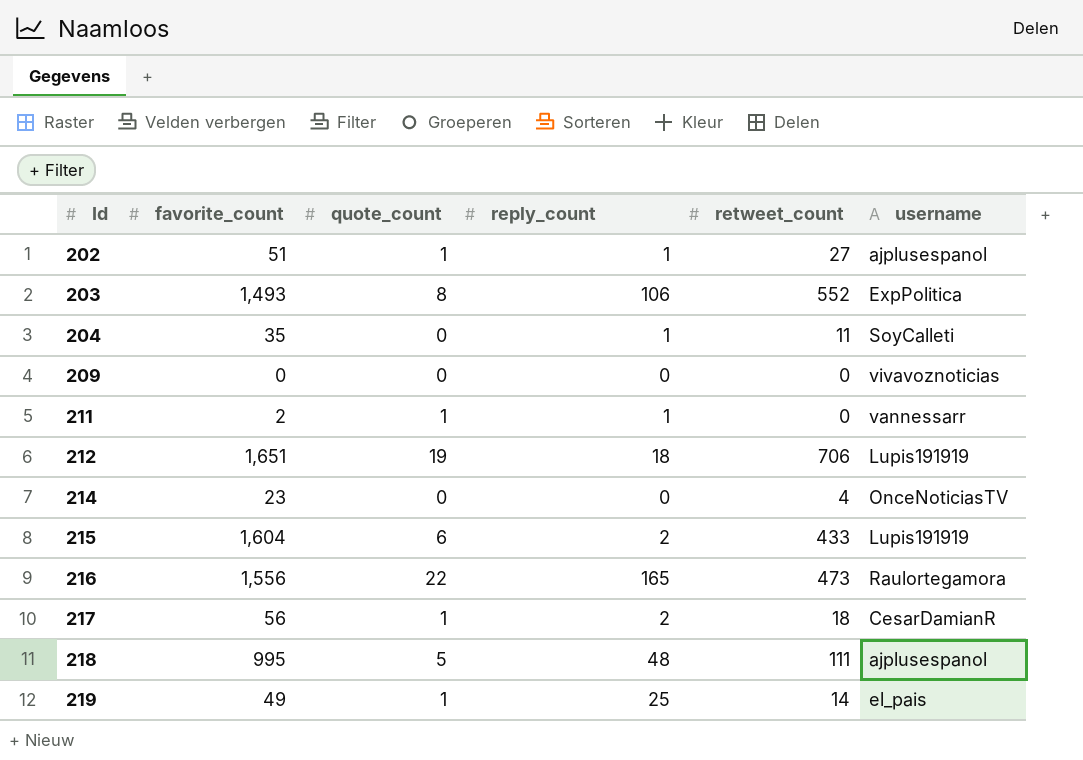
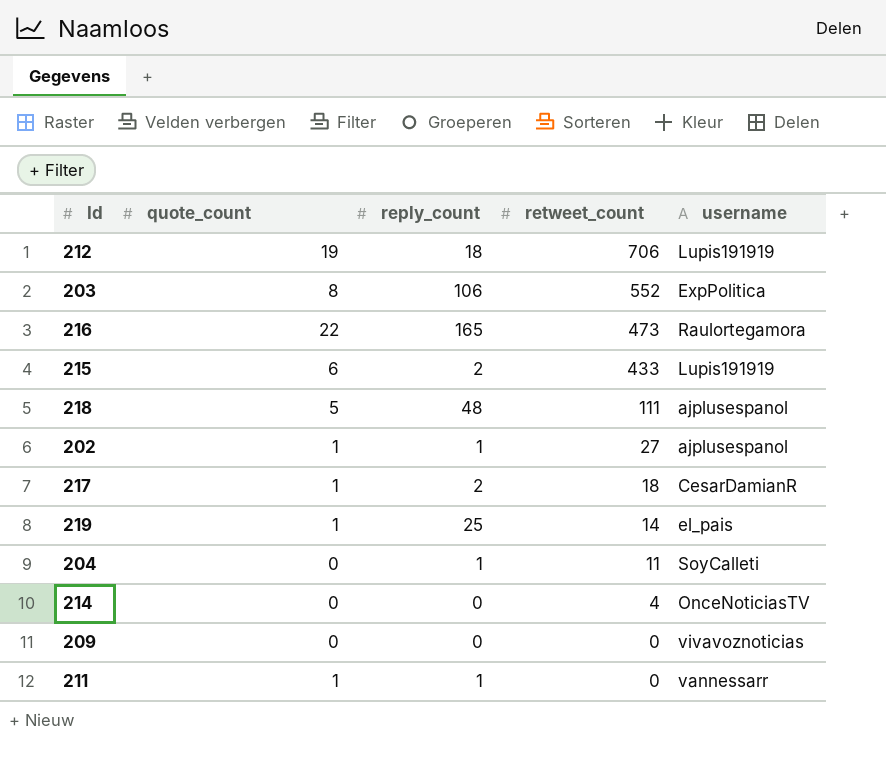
row order: Id ascending -> retweet_count descending
column favorite_count | position: 2 -> none

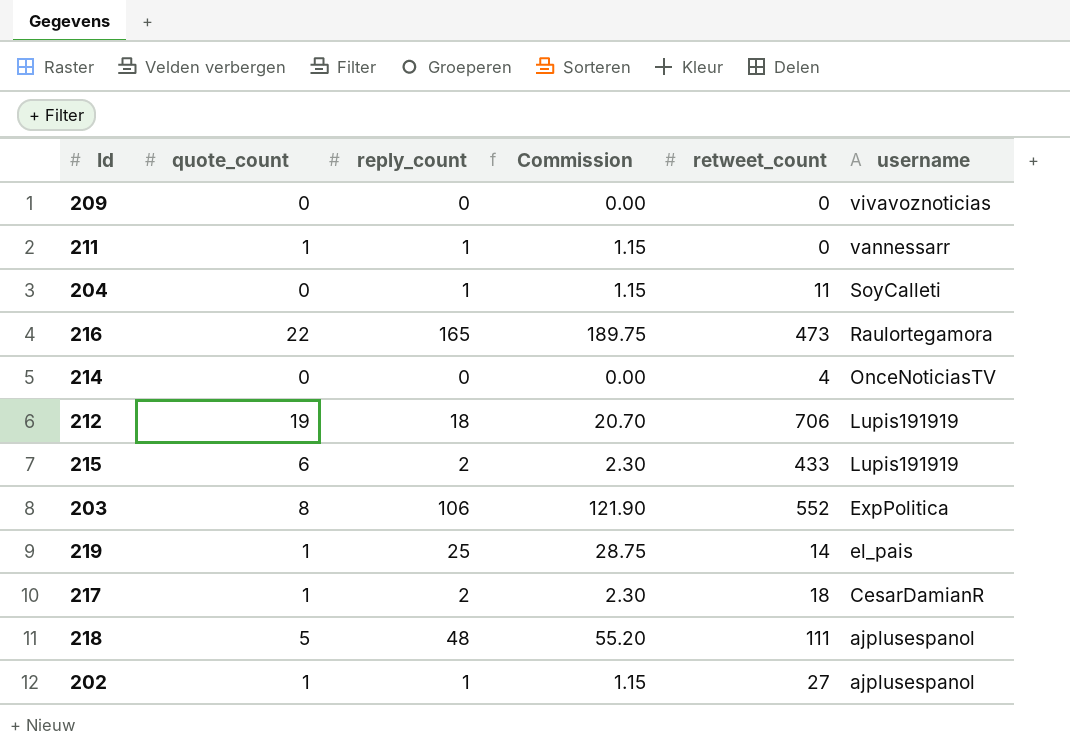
row order: retweet_count descending -> username descending
column Commission | formula: none -> [reply_count] * 1.15

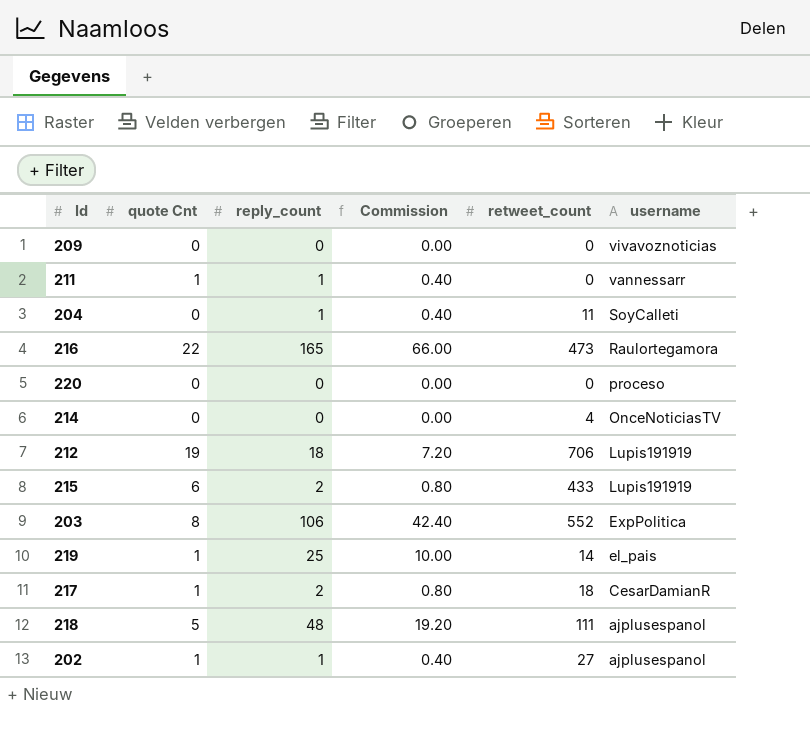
column name: quote_count -> quote Cnt
column Commission | formula: [reply_count] * 1.15 -> [reply_count] * 0.4
row 220: none -> 0 | 0 | 0.00 | 0 | proceso

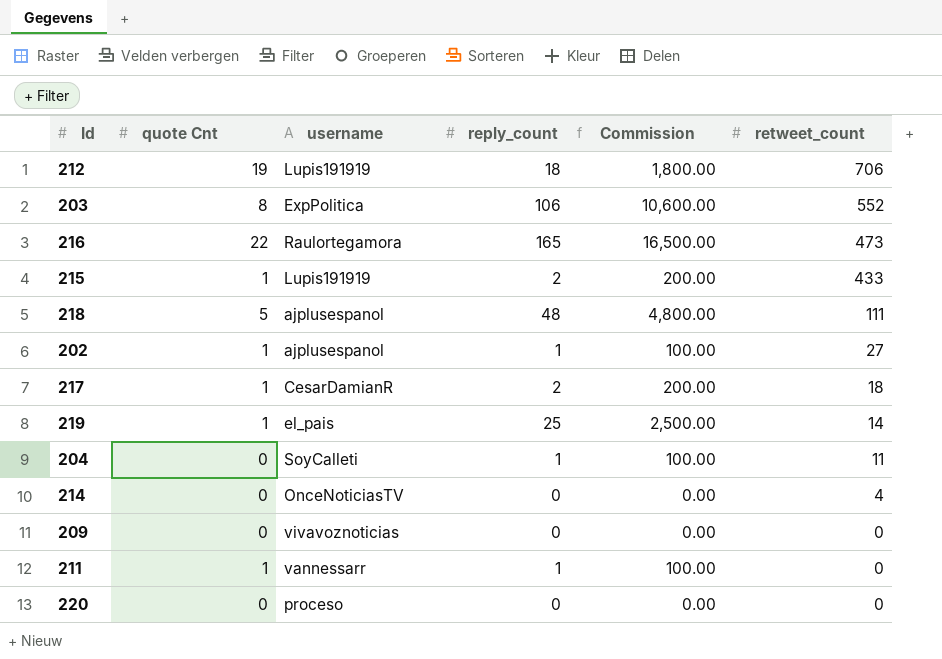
row order: username descending -> retweet_count descending
column username | position: 6 -> 3
column Commission | formula: [reply_count] * 0.4 -> [reply_count] * 100
215 | quote Cnt: 6 -> 1

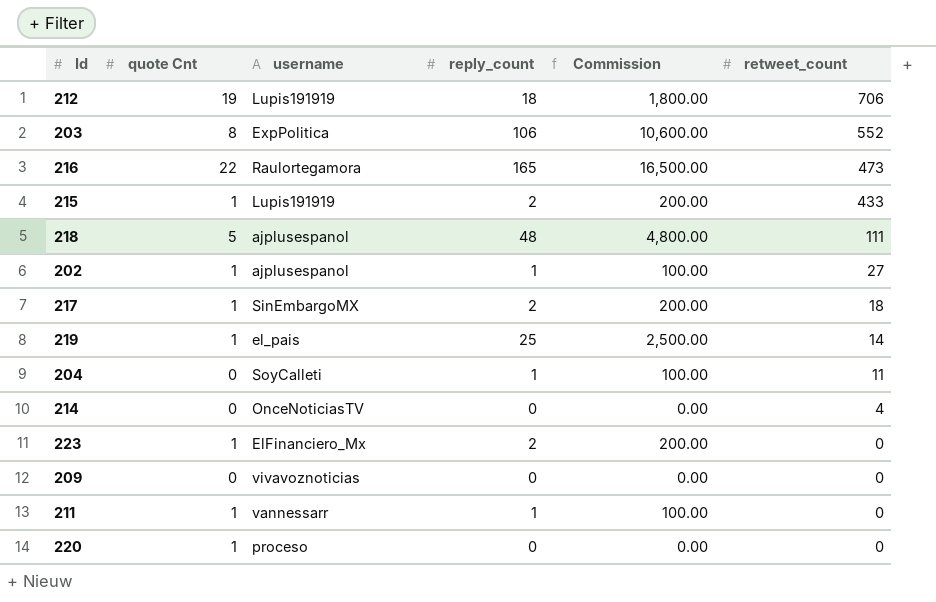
217 | username: CesarDamianR -> SinEmbargoMX
row 223: none -> 1 | ElFinanciero_Mx | 2 | 200.00 | 0
220 | quote Cnt: 0 -> 1

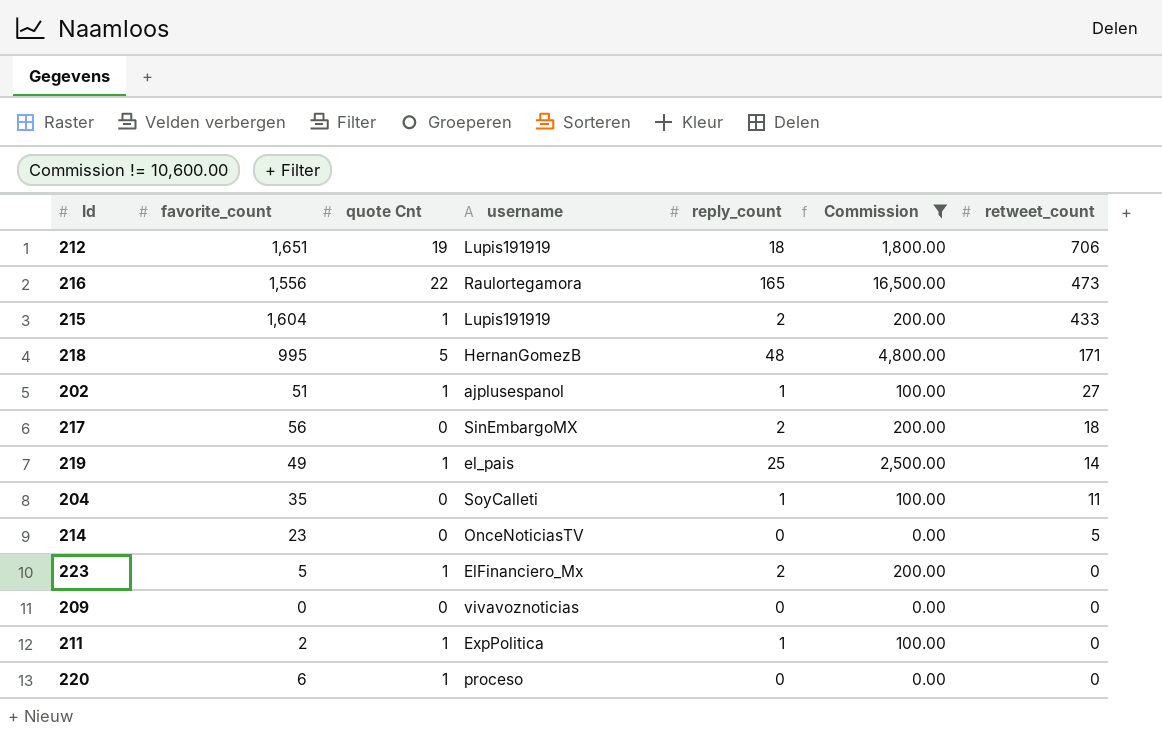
filter: none -> Commission != 10,600.00
column favorite_count | position: none -> 2
218 | username: ajplusespanol -> HernanGomezB
218 | retweet_count: 111 -> 171
217 | quote Cnt: 1 -> 0
214 | retweet_count: 4 -> 5
211 | username: vannessarr -> ExpPolitica

